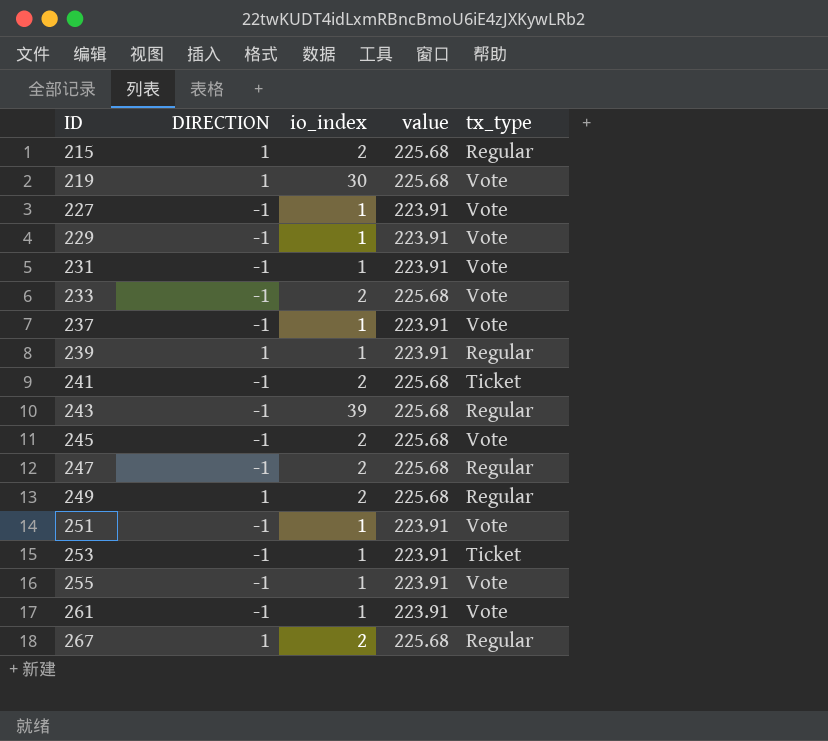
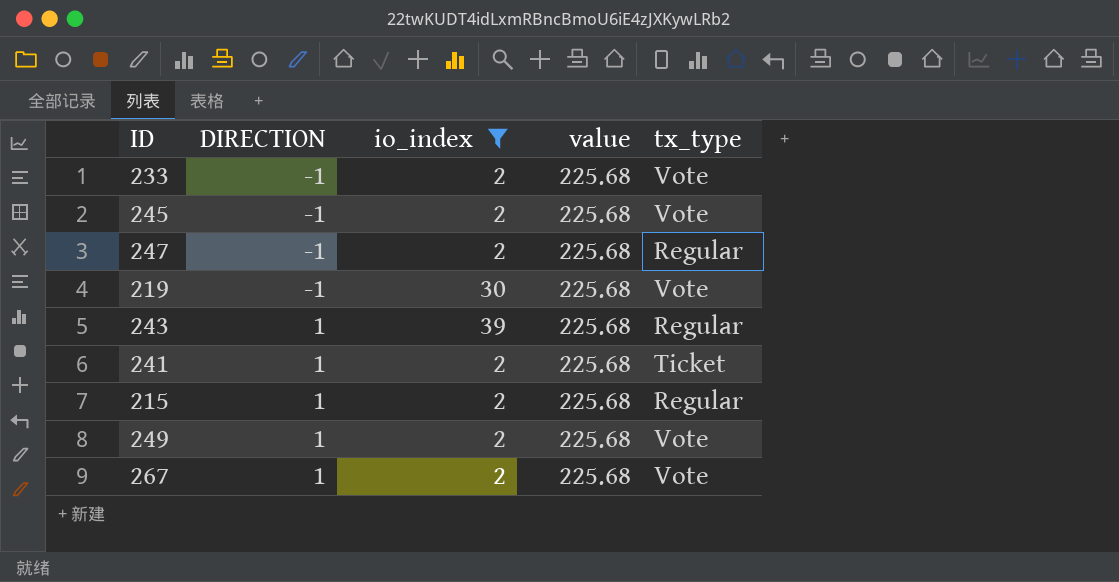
filter: none -> io_index != 1
row order: ID ascending -> DIRECTION ascending
219 | DIRECTION: 1 -> -1
243 | DIRECTION: -1 -> 1
241 | DIRECTION: -1 -> 1
249 | tx_type: Regular -> Vote
267 | tx_type: Regular -> Vote

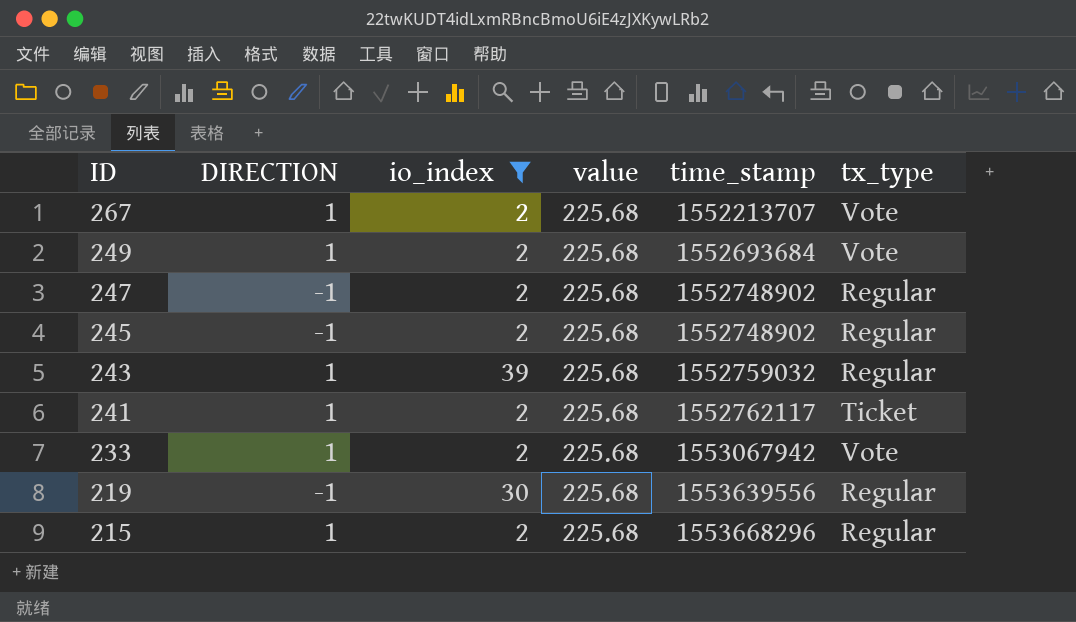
row order: DIRECTION ascending -> ID descending
column time_stamp | position: none -> 5
245 | tx_type: Vote -> Regular
233 | DIRECTION: -1 -> 1
219 | tx_type: Vote -> Regular

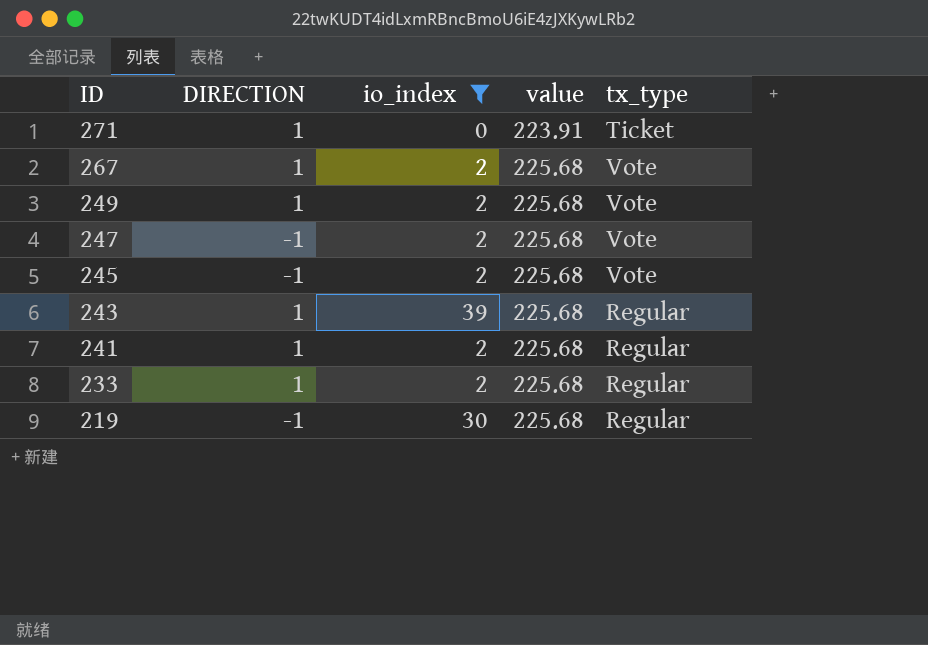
column time_stamp | position: 5 -> none
row 215: 1 | 2 | 225.68 | 1553668296 | Regular -> none
row 271: none -> 1 | 0 | 223.91 | Ticket
247 | tx_type: Regular -> Vote
245 | tx_type: Regular -> Vote
241 | tx_type: Ticket -> Regular
233 | tx_type: Vote -> Regular

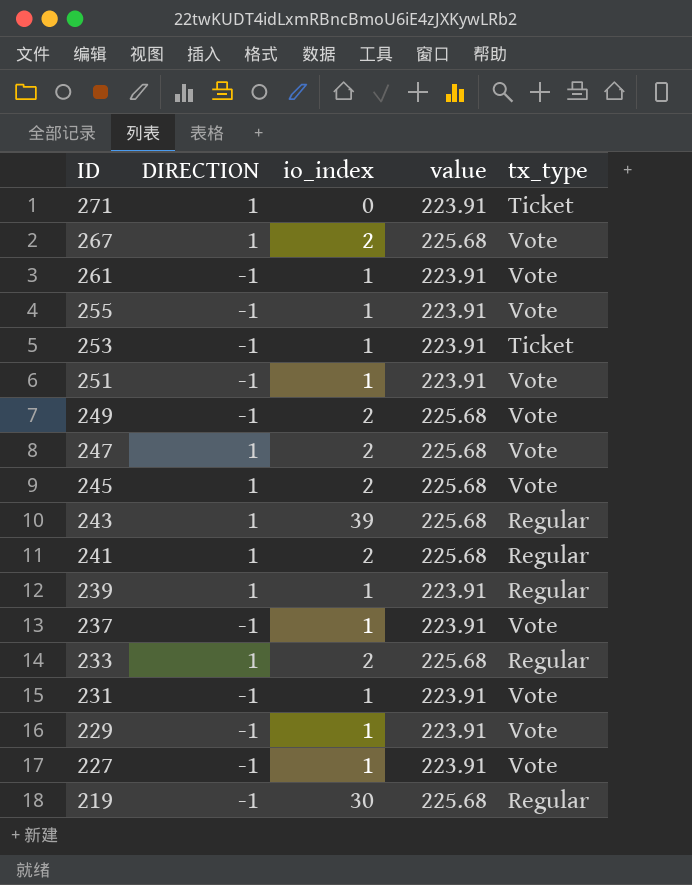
filter: io_index != 1 -> none
249 | DIRECTION: 1 -> -1
247 | DIRECTION: -1 -> 1
245 | DIRECTION: -1 -> 1

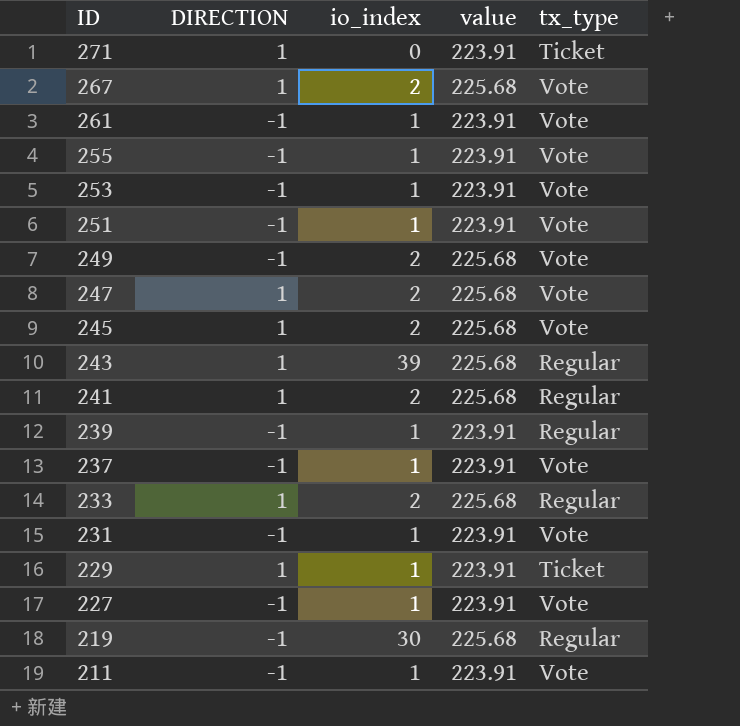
253 | tx_type: Ticket -> Vote
239 | DIRECTION: 1 -> -1
229 | DIRECTION: -1 -> 1
229 | tx_type: Vote -> Ticket
row 211: none -> -1 | 1 | 223.91 | Vote

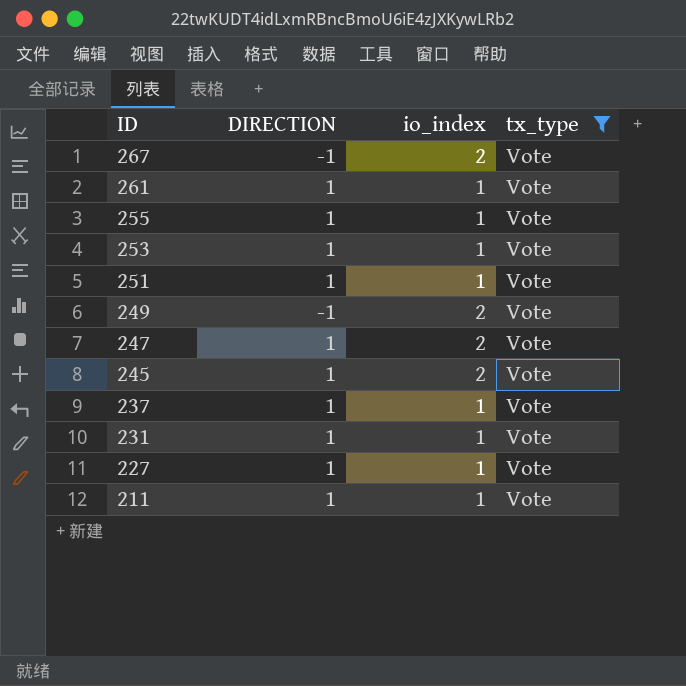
filter: none -> tx_type = Vote
column value | position: 4 -> none
267 | DIRECTION: 1 -> -1
261 | DIRECTION: -1 -> 1
255 | DIRECTION: -1 -> 1
253 | DIRECTION: -1 -> 1
251 | DIRECTION: -1 -> 1
237 | DIRECTION: -1 -> 1
231 | DIRECTION: -1 -> 1
227 | DIRECTION: -1 -> 1
211 | DIRECTION: -1 -> 1

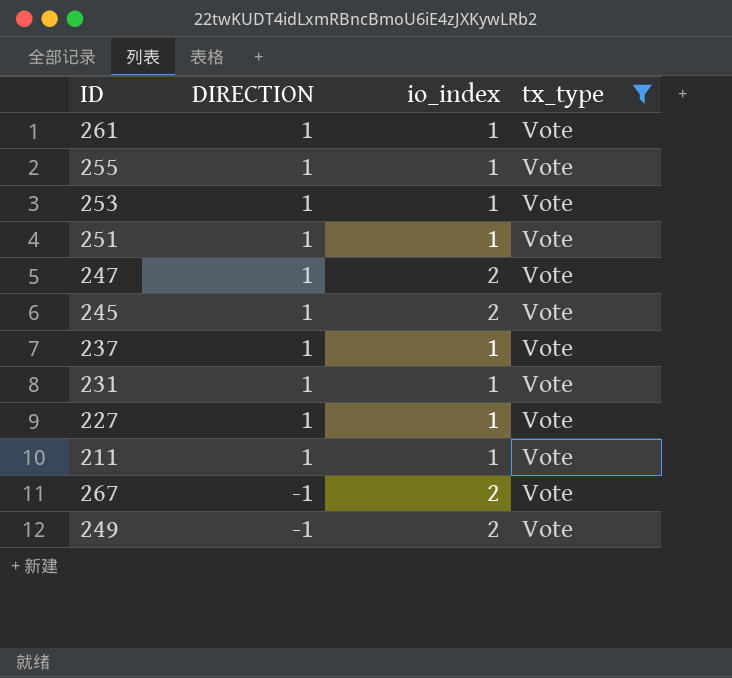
row order: ID descending -> DIRECTION descending

